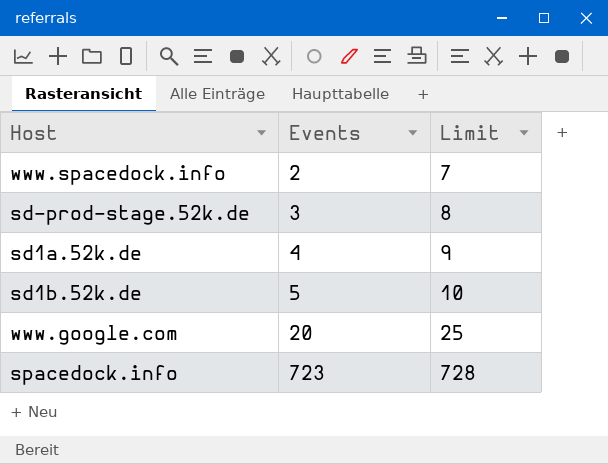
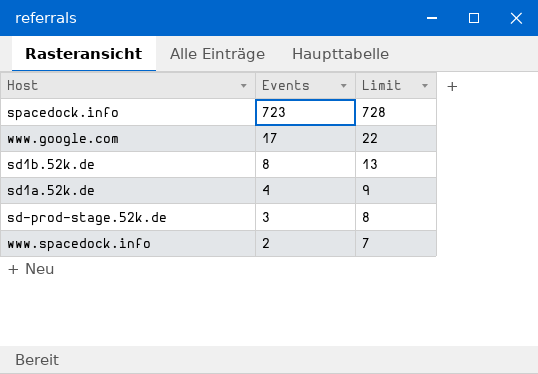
row order: Events ascending -> Events descending
www.google.com | Events: 20 -> 17
www.google.com | Limit: 25 -> 22
sd1b.52k.de | Events: 5 -> 8
sd1b.52k.de | Limit: 10 -> 13

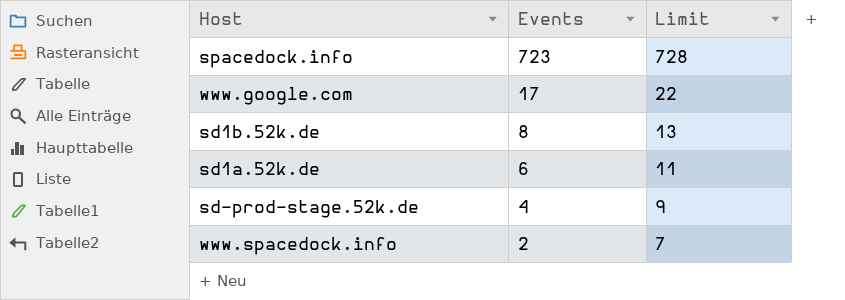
sd1a.52k.de | Events: 4 -> 6
sd1a.52k.de | Limit: 9 -> 11
sd-prod-stage.52k.de | Events: 3 -> 4
sd-prod-stage.52k.de | Limit: 8 -> 9

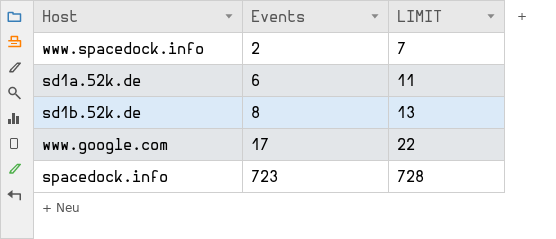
row order: Events descending -> Events ascending
column name: Limit -> LIMIT
row sd-prod-stage.52k.de: 4 | 9 -> none

